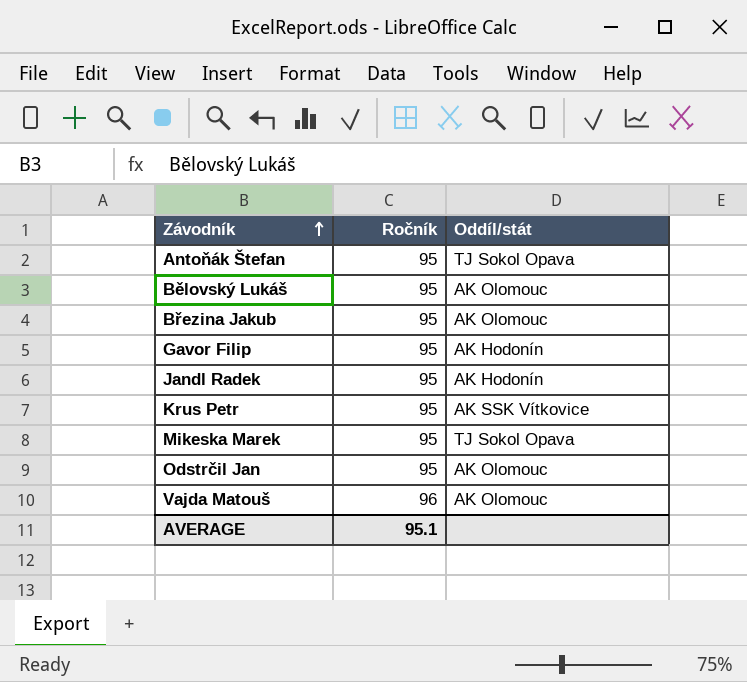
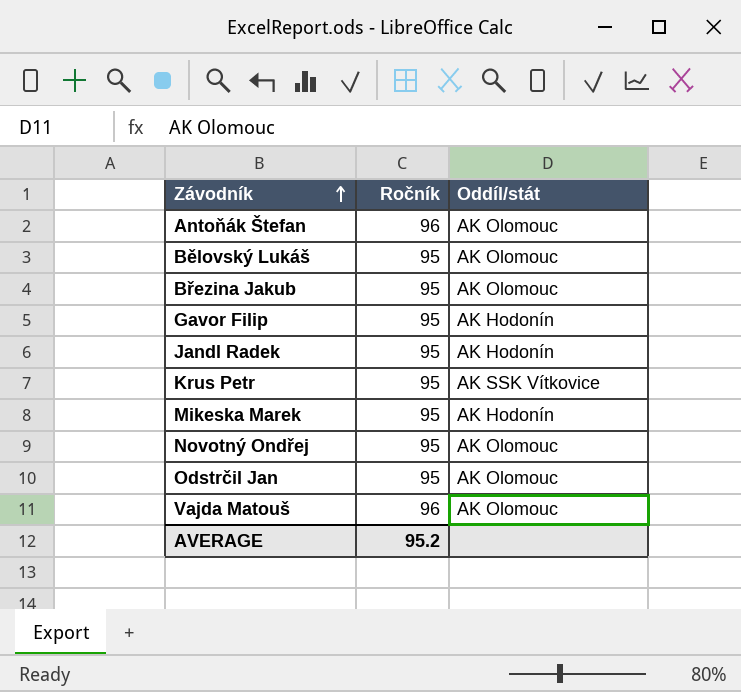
Antoňák Štefan | Ročník: 95 -> 96
Antoňák Štefan | Oddíl/stát: TJ Sokol Opava -> AK Olomouc
Mikeska Marek | Oddíl/stát: TJ Sokol Opava -> AK Hodonín
row Novotný Ondřej: none -> 95 | AK Olomouc
AVERAGE | Ročník: 95.1 -> 95.2

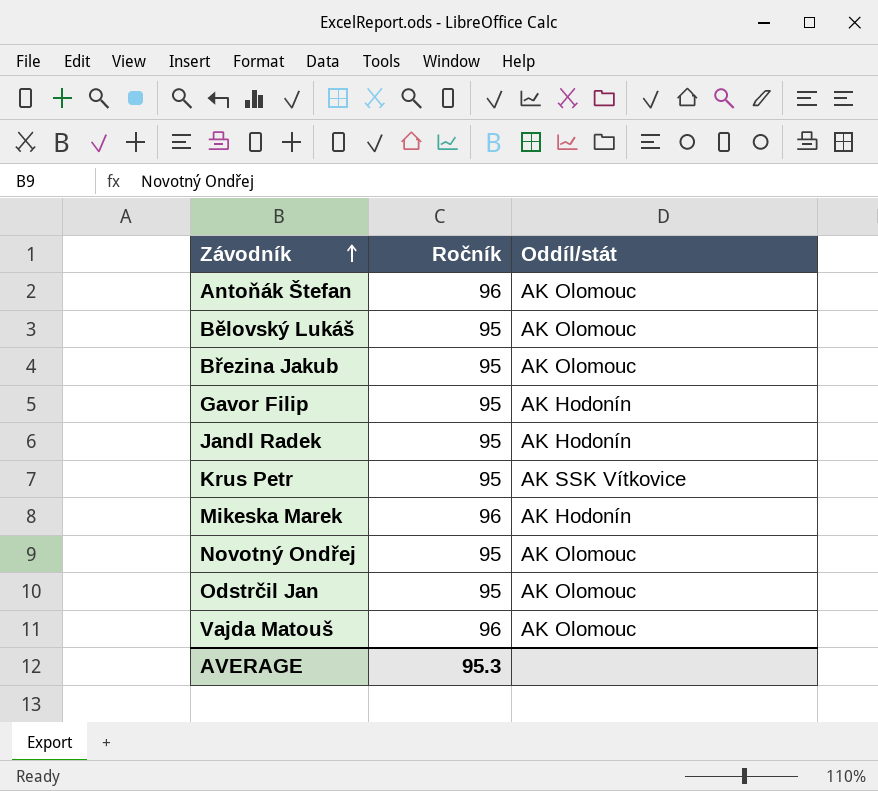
Mikeska Marek | Ročník: 95 -> 96
AVERAGE | Ročník: 95.2 -> 95.3

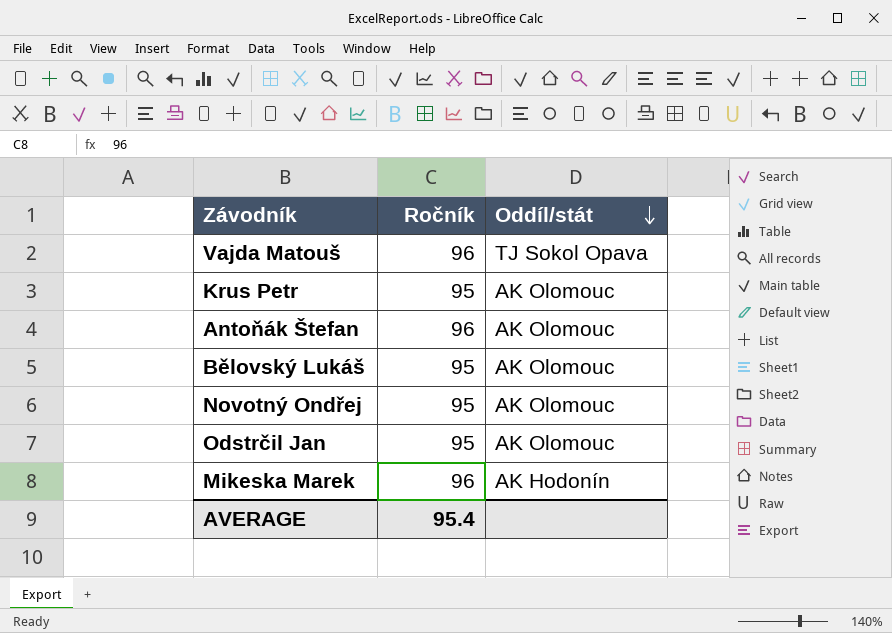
row order: Závodník ascending -> Oddíl/stát descending
row Březina Jakub: 95 | AK Olomouc -> none
row Gavor Filip: 95 | AK Hodonín -> none
row Jandl Radek: 95 | AK Hodonín -> none
Vajda Matouš | Oddíl/stát: AK Olomouc -> TJ Sokol Opava
Krus Petr | Oddíl/stát: AK SSK Vítkovice -> AK Olomouc
AVERAGE | Ročník: 95.3 -> 95.4

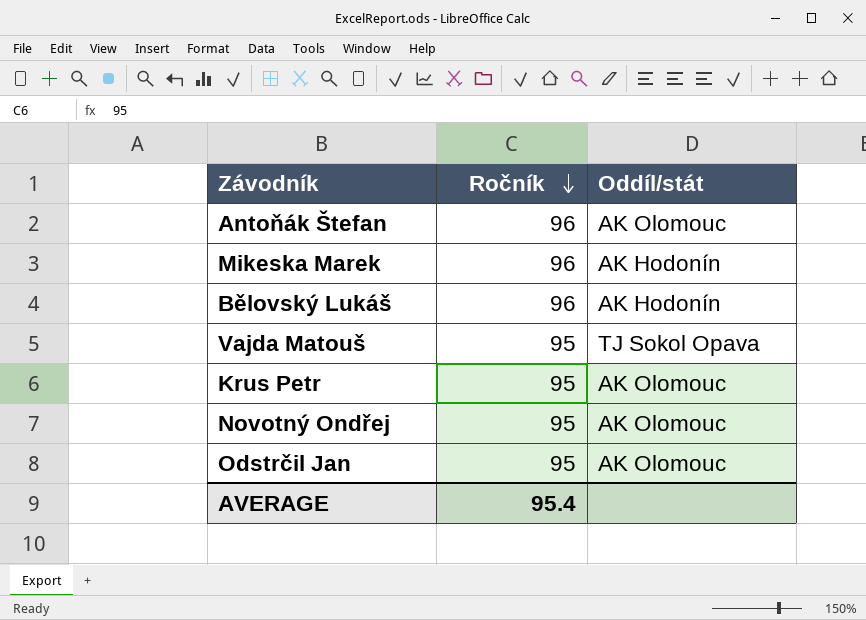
row order: Oddíl/stát descending -> Ročník descending
Bělovský Lukáš | Ročník: 95 -> 96
Bělovský Lukáš | Oddíl/stát: AK Olomouc -> AK Hodonín
Vajda Matouš | Ročník: 96 -> 95

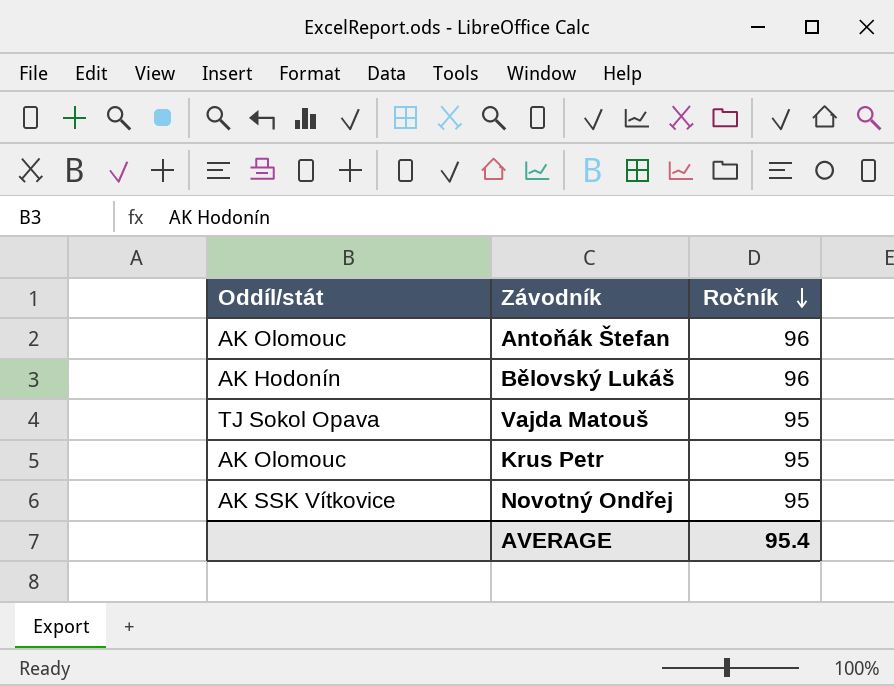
column Oddíl/stát | position: 3 -> 1
row Mikeska Marek: 96 | AK Hodonín -> none
row Odstrčil Jan: 95 | AK Olomouc -> none
Novotný Ondřej | Oddíl/stát: AK Olomouc -> AK SSK Vítkovice

